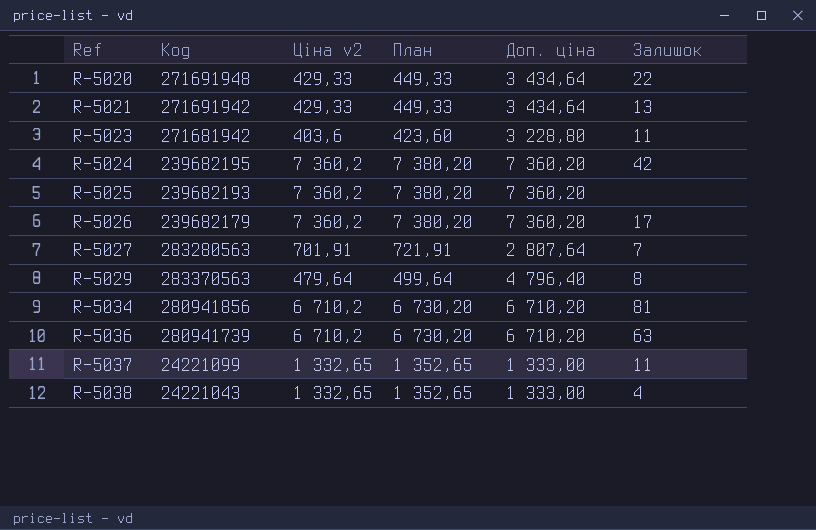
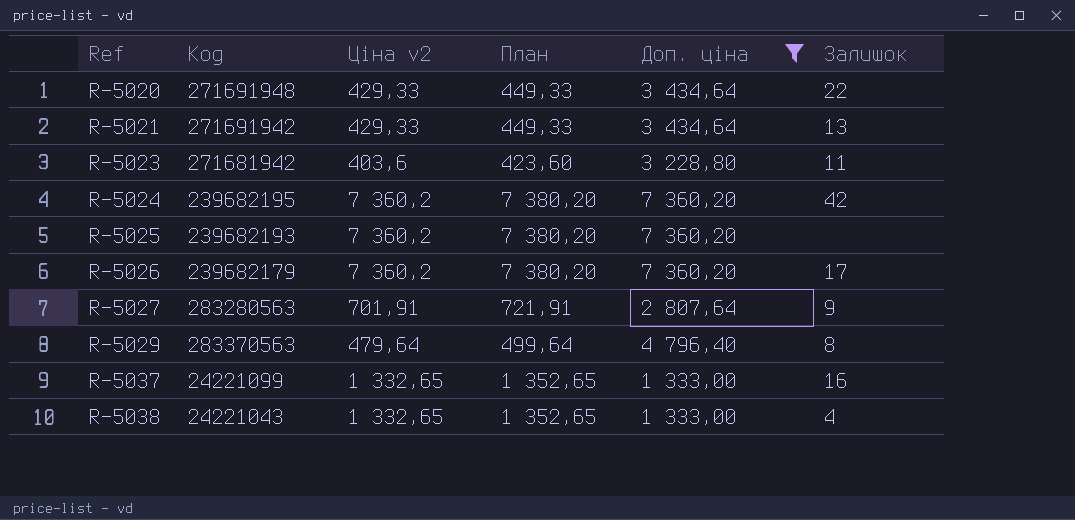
filter: none -> Доп. ціна != 6 710,20
R-5027 | Залишок: 7 -> 9
R-5037 | Залишок: 11 -> 16

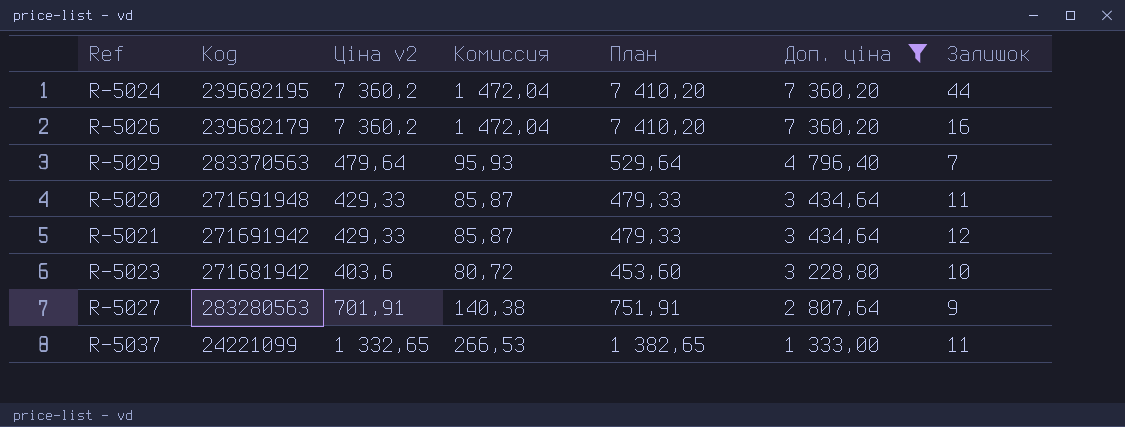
row order: Ref ascending -> Доп. ціна descending
column Комиссия | formula: none -> [Ціна v2] * 0,2
column План | formula: [Ціна v2] + 20 -> [Ціна v2] + 50
row R-5025: 239682193 | 7 360,2 | 7 380,20 | 7 360,20 | none -> none
row R-5038: 24221043 | 1 332,65 | 1 352,65 | 1 333,00 | 4 -> none
R-5024 | Залишок: 42 -> 44
R-5026 | Залишок: 17 -> 16
R-5029 | Залишок: 8 -> 7
R-5020 | Залишок: 22 -> 11
R-5021 | Залишок: 13 -> 12
R-5023 | Залишок: 11 -> 10
R-5037 | Залишок: 16 -> 11

